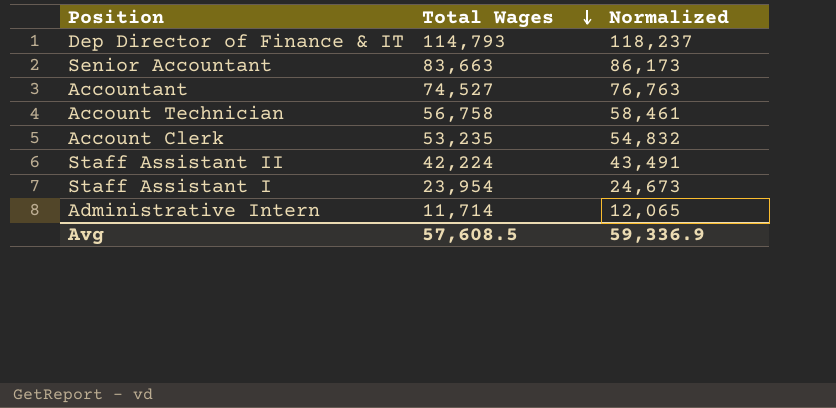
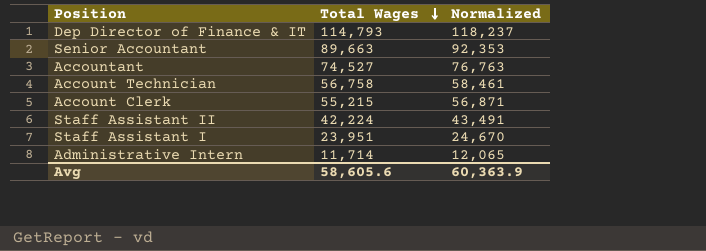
Senior Accountant | Total Wages: 83,663 -> 89,663
Senior Accountant | Normalized: 86,173 -> 92,353
Account Clerk | Total Wages: 53,235 -> 55,215
Account Clerk | Normalized: 54,832 -> 56,871
Staff Assistant I | Total Wages: 23,954 -> 23,951
Staff Assistant I | Normalized: 24,673 -> 24,670
Avg | Total Wages: 57,608.5 -> 58,605.6
Avg | Normalized: 59,336.9 -> 60,363.9

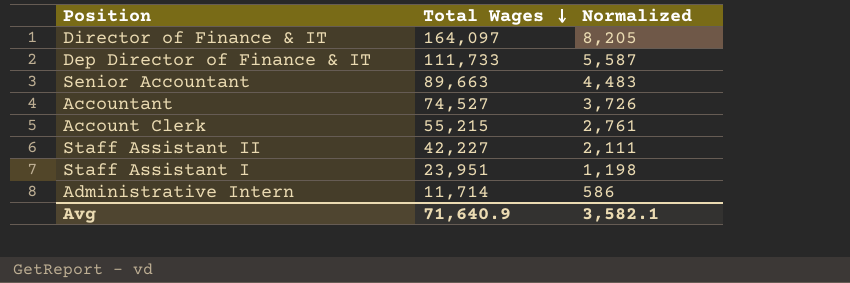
column Normalized | formula: [Total Wages] * 1.03 -> [Total Wages] * 0.05
row Account Technician: 56,758 | 58,461 -> none
row Director of Finance & IT: none -> 164,097 | 8,205
Dep Director of Finance & IT | Total Wages: 114,793 -> 111,733
Staff Assistant II | Total Wages: 42,224 -> 42,227
Avg | Total Wages: 58,605.6 -> 71,640.9
Avg | Normalized: 60,363.9 -> 3,582.1

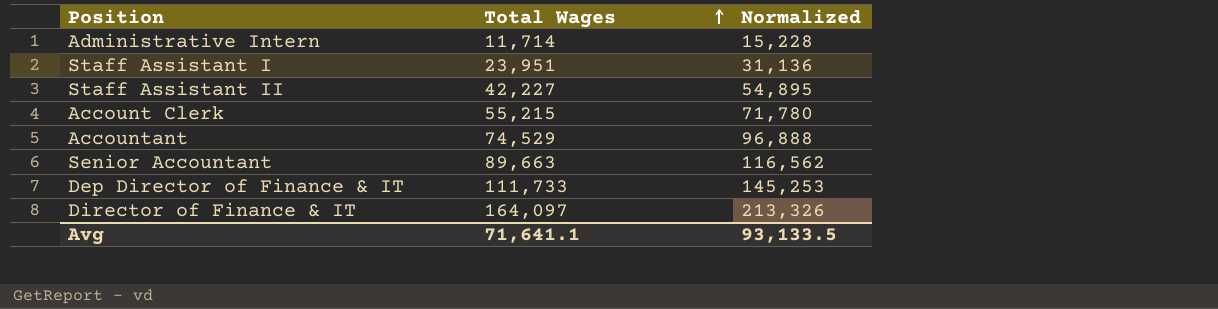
row order: Total Wages descending -> Total Wages ascending
column Normalized | formula: [Total Wages] * 0.05 -> [Total Wages] * 1.3
Accountant | Total Wages: 74,527 -> 74,529
Avg | Total Wages: 71,640.9 -> 71,641.1
Avg | Normalized: 3,582.1 -> 93,133.5

